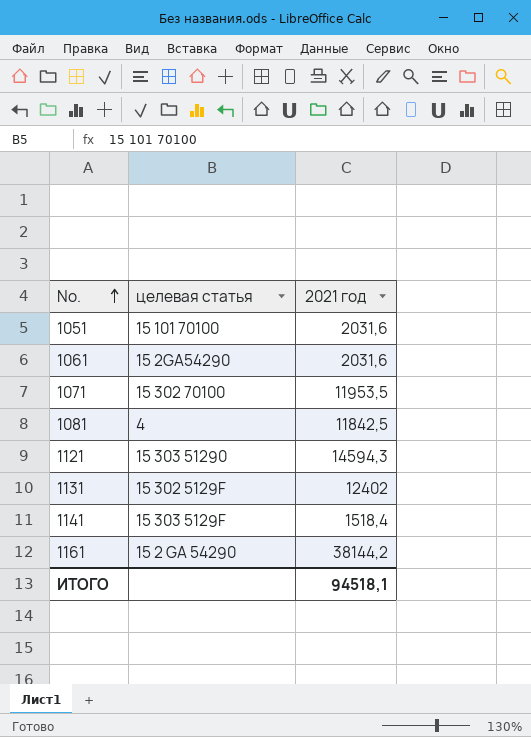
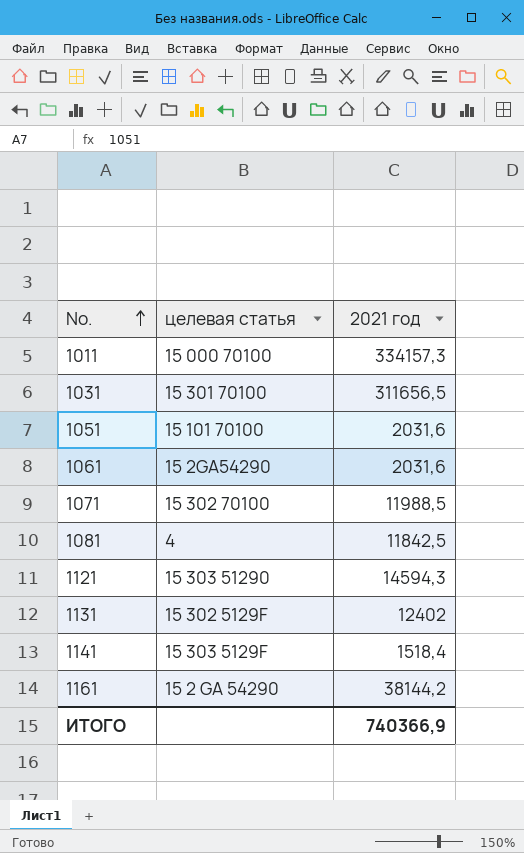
row 1011: none -> 15 000 70100 | 334157,3
row 1031: none -> 15 301 70100 | 311656,5
1071 | 2021 год: 11953,5 -> 11988,5
ИТОГО | 2021 год: 94518,1 -> 740366,9

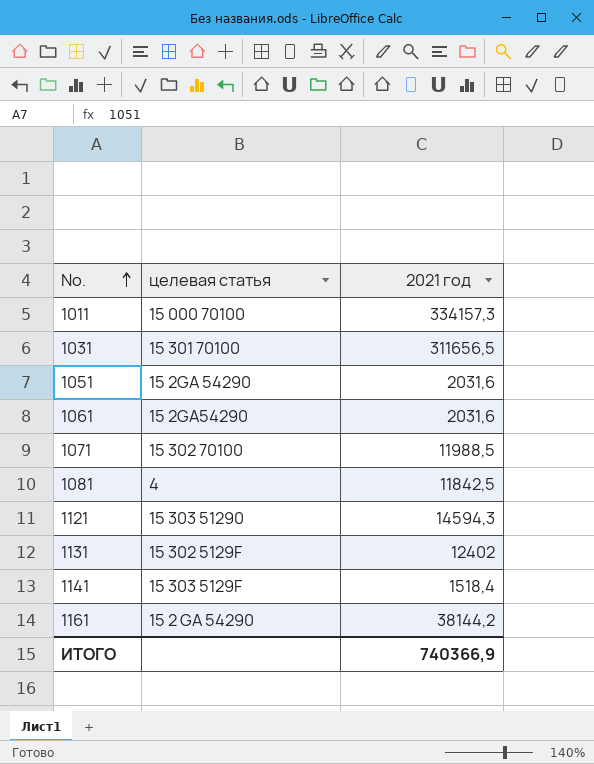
1051 | целевая статья: 15 101 70100 -> 15 2GА 54290

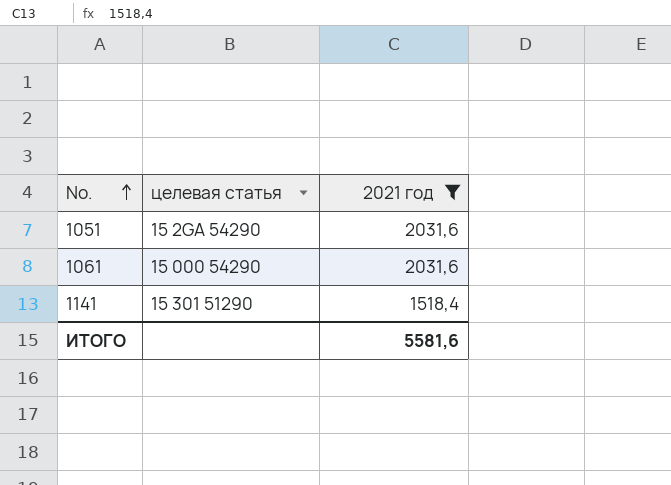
filter: none -> 2021 год <= 2031,6
1061 | целевая статья: 15 2GA54290 -> 15 000 54290
1141 | целевая статья: 15 303 5129F -> 15 301 51290
ИТОГО | 2021 год: 740366,9 -> 5581,6

